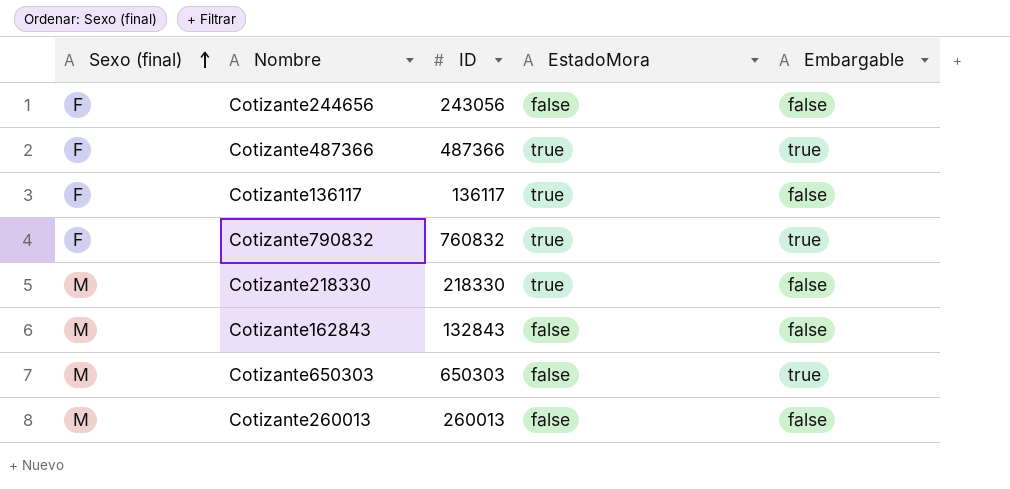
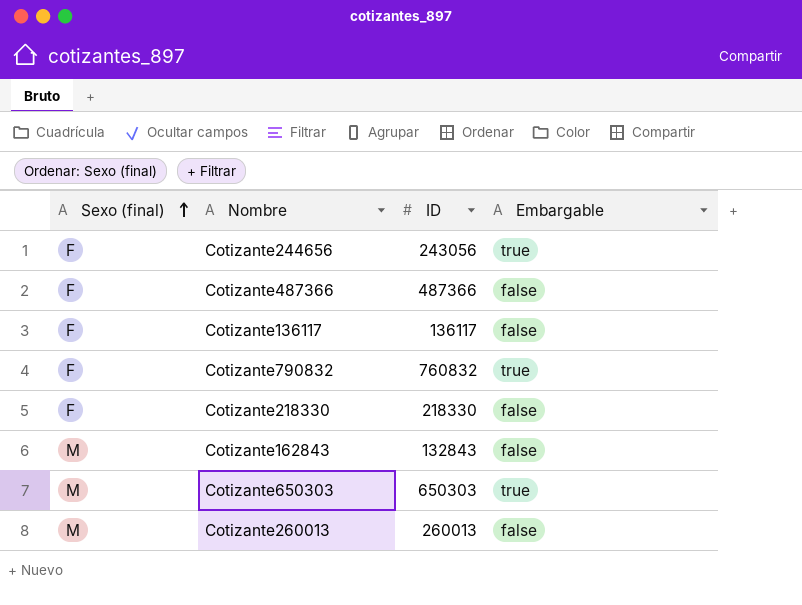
column EstadoMora | position: 4 -> none
Cotizante244656 | Embargable: false -> true
Cotizante487366 | Embargable: true -> false
Cotizante218330 | Sexo (final): M -> F

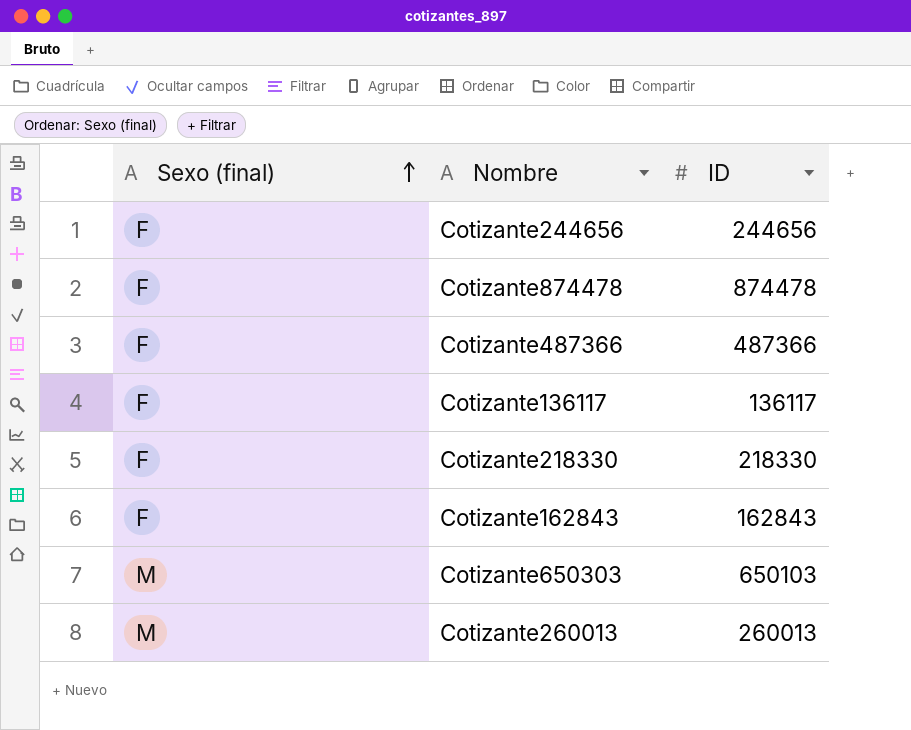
column Embargable | position: 4 -> none
row Cotizante790832: F | 760832 | true -> none
Cotizante244656 | ID: 243056 -> 244656
row Cotizante874478: none -> F | 874478
Cotizante162843 | Sexo (final): M -> F
Cotizante162843 | ID: 132843 -> 162843
Cotizante650303 | ID: 650303 -> 650103

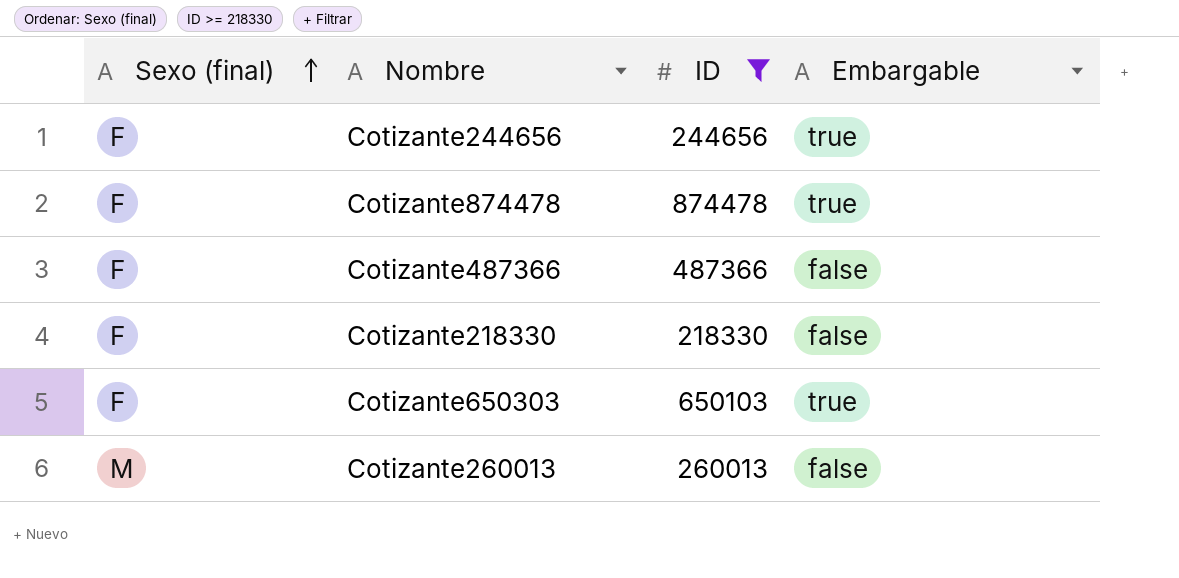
filter: none -> ID >= 218330
column Embargable | position: none -> 4
Cotizante650303 | Sexo (final): M -> F

